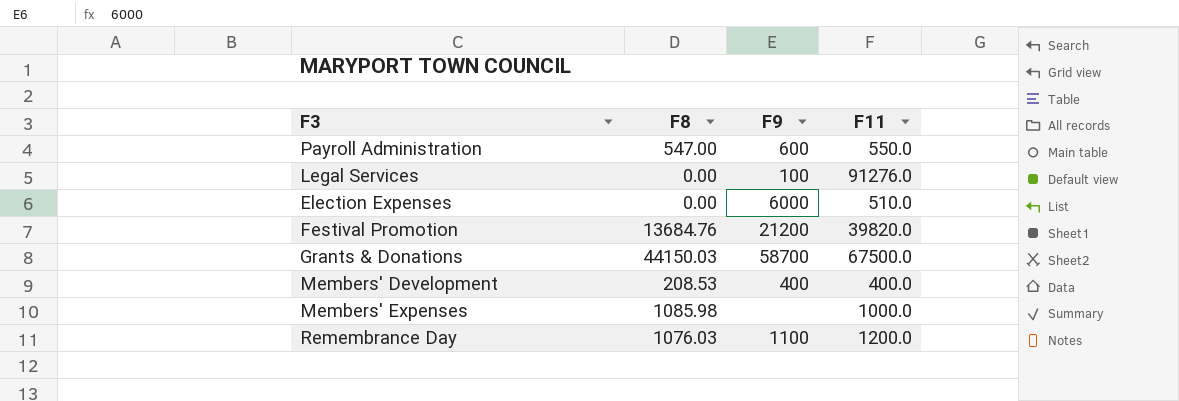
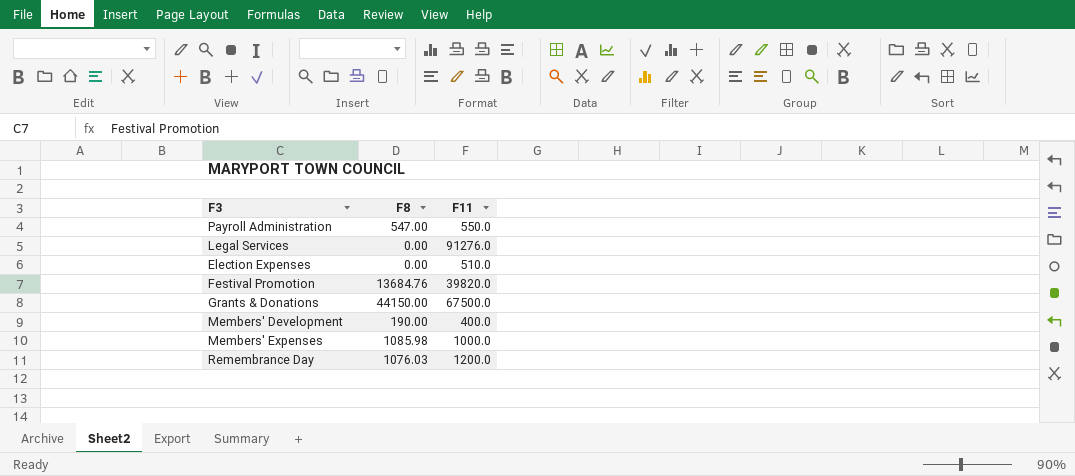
column F9 | position: 3 -> none
Grants & Donations | F8: 44150.03 -> 44150.00
Members' Development | F8: 208.53 -> 190.00

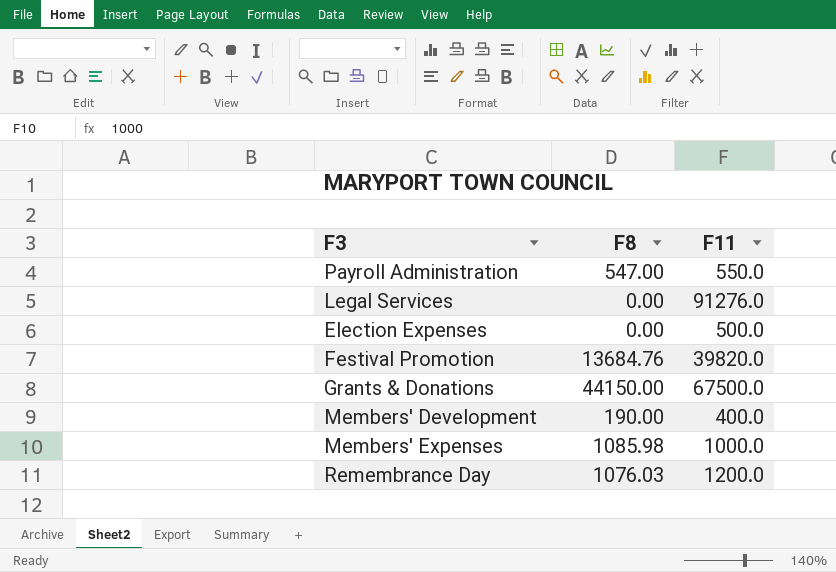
Election Expenses | F11: 510.0 -> 500.0

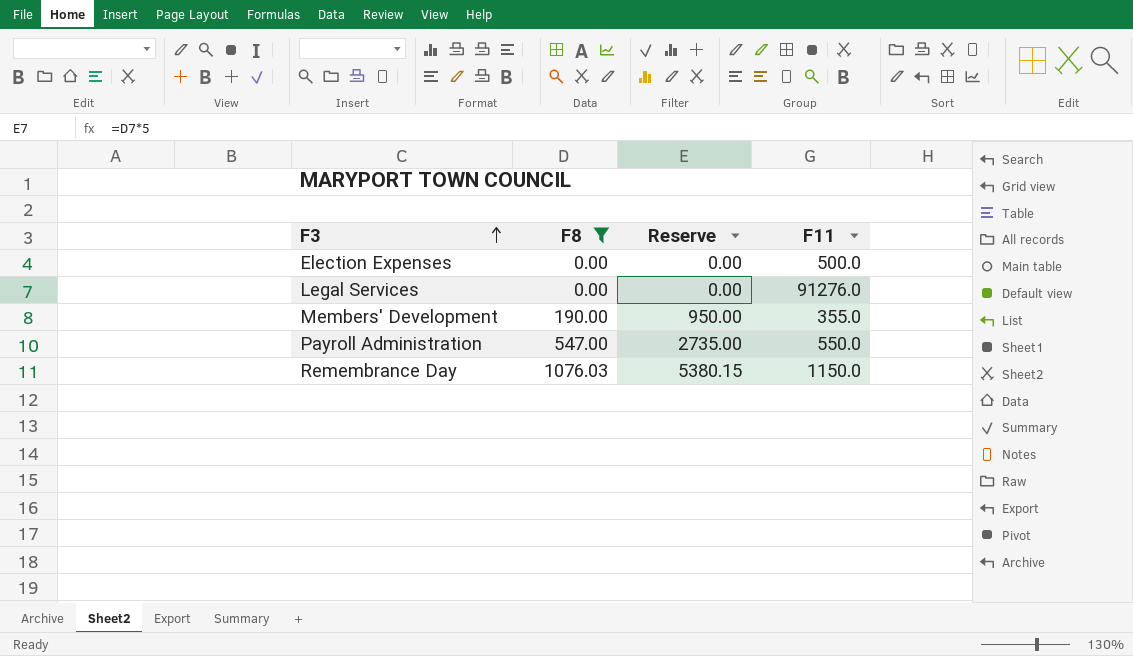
filter: none -> F8 <= 1076.03
row order: none -> F3 ascending
column Reserve | formula: none -> [F8] * 5
Members' Development | F11: 400.0 -> 355.0
Remembrance Day | F11: 1200.0 -> 1150.0

